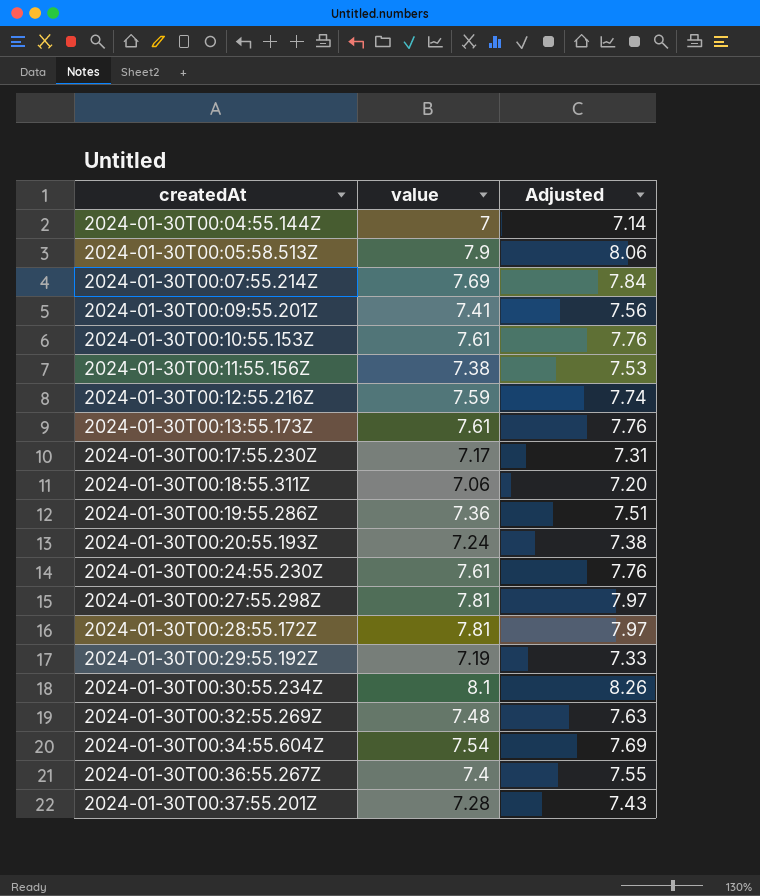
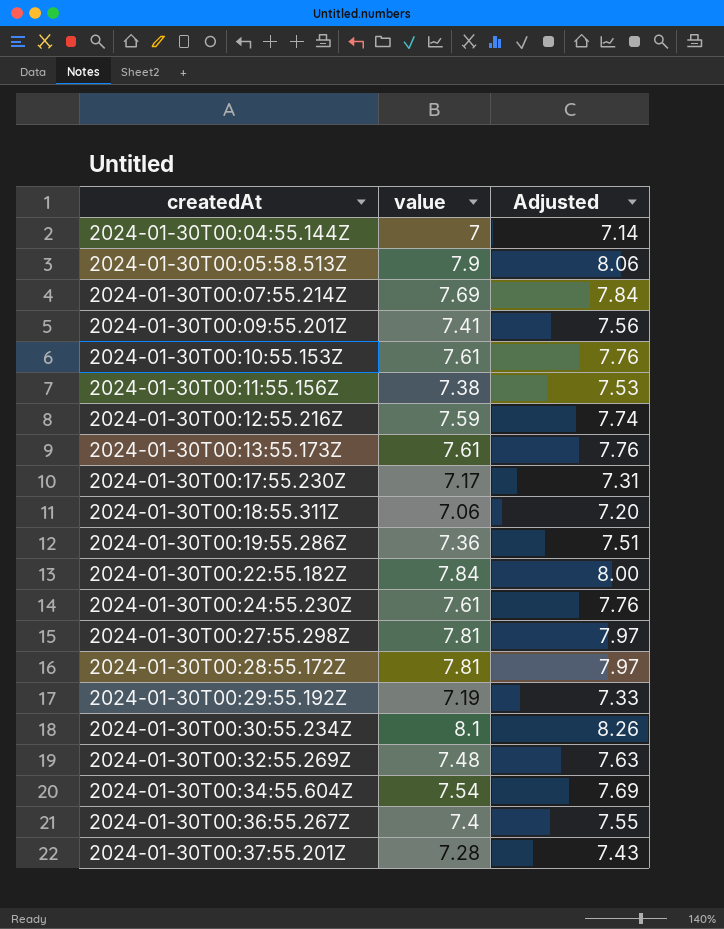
row 2024-01-30T00:20:55.193Z: 7.24 | 7.38 -> none
row 2024-01-30T00:22:55.182Z: none -> 7.84 | 8.00

